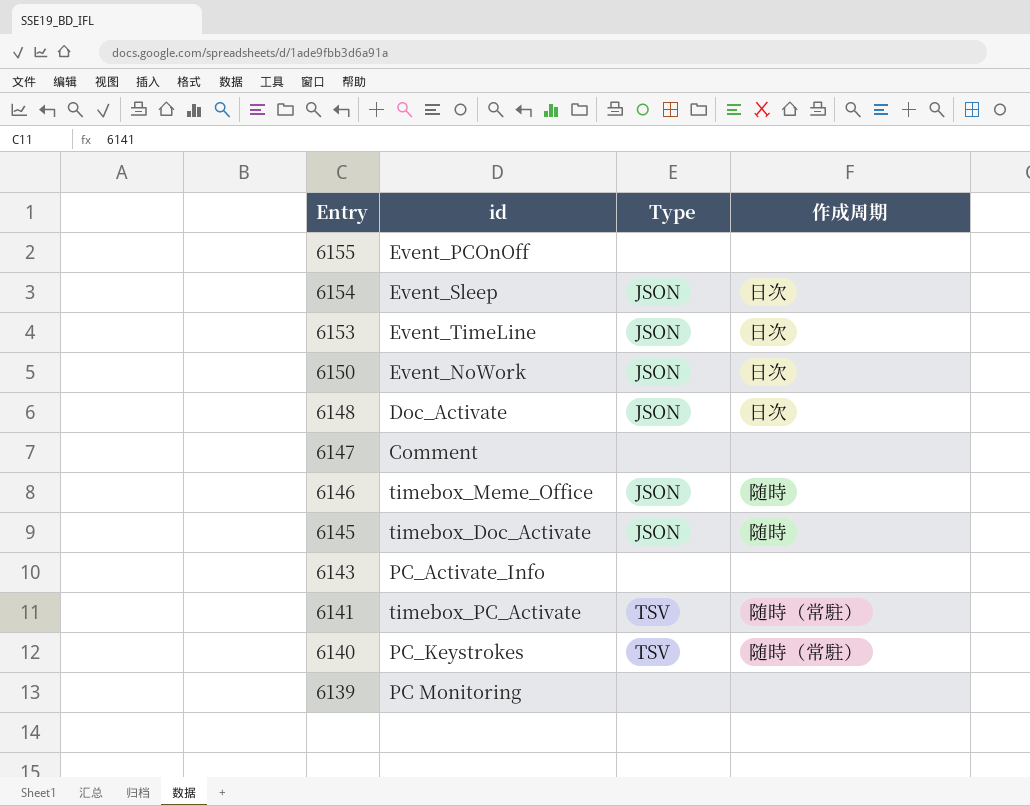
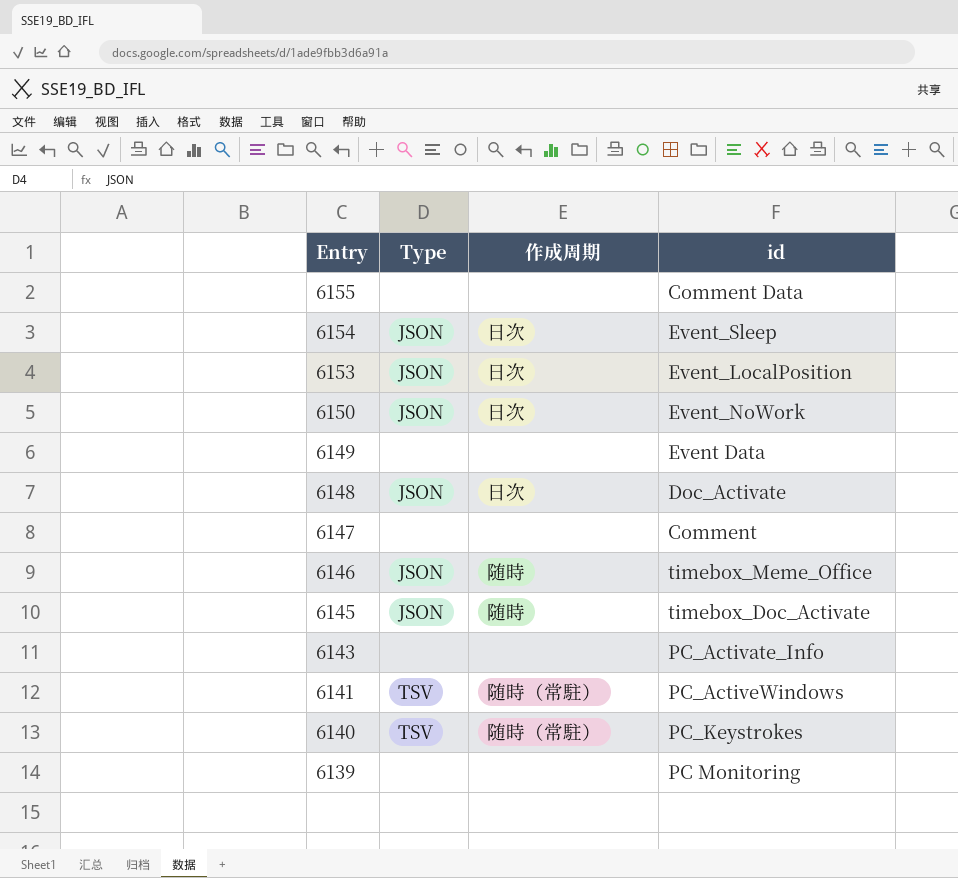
column id | position: 2 -> 4
6155 | id: Event_PCOnOff -> Comment Data
6153 | id: Event_TimeLine -> Event_LocalPosition
row 6149: none -> none | none | Event Data
6141 | id: timebox_PC_Activate -> PC_ActiveWindows

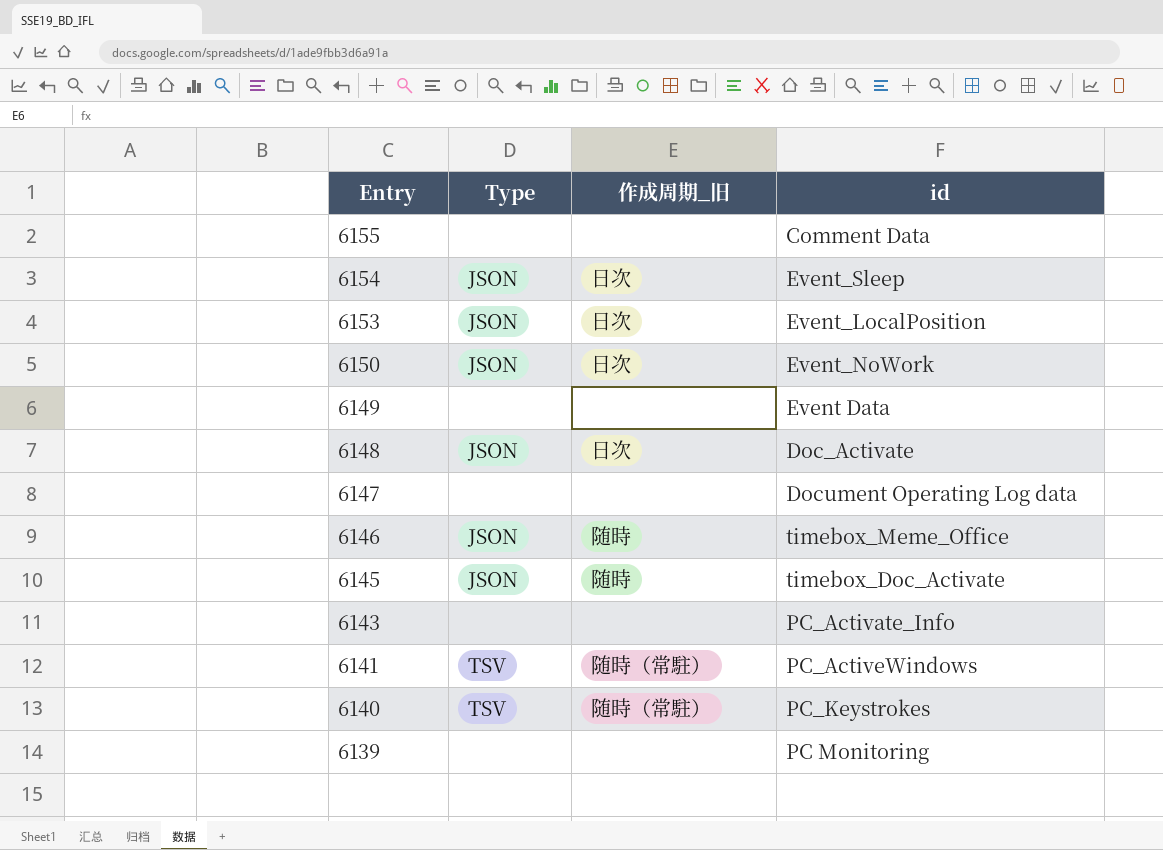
column name: 作成周期 -> 作成周期_旧
6147 | id: Comment -> Document Operating Log data

